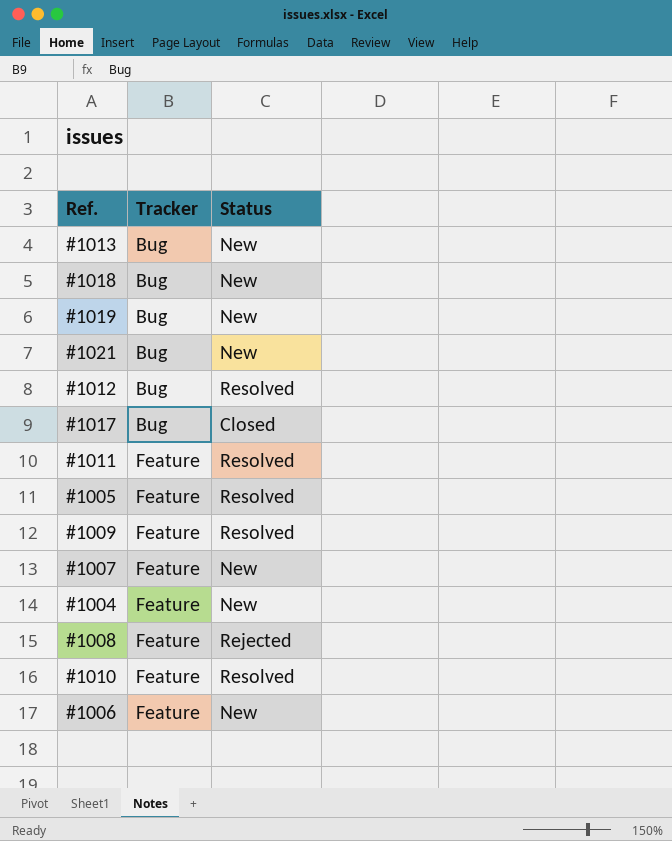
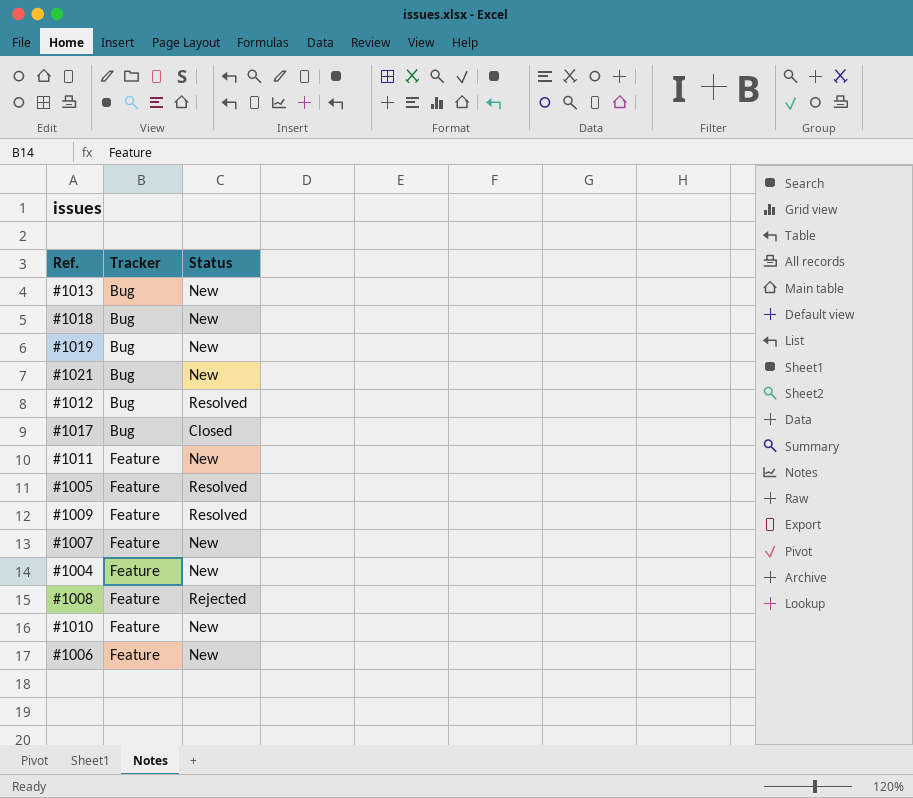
#1011 | Status: Resolved -> New
#1010 | Status: Resolved -> New

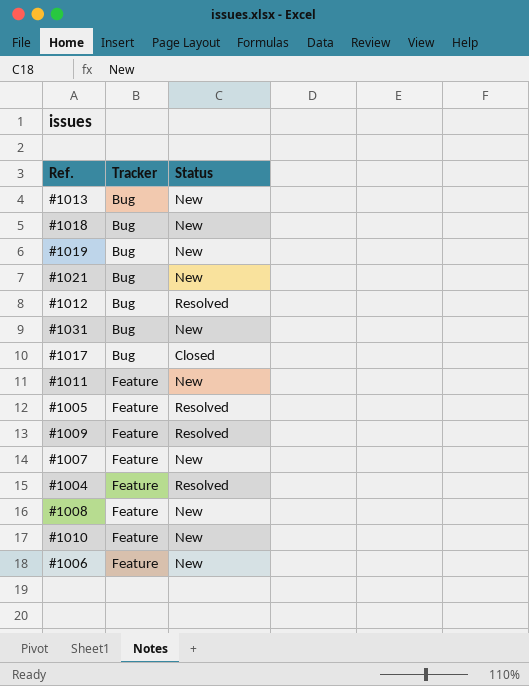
row #1031: none -> Bug | New
#1004 | Status: New -> Resolved
#1008 | Status: Rejected -> New

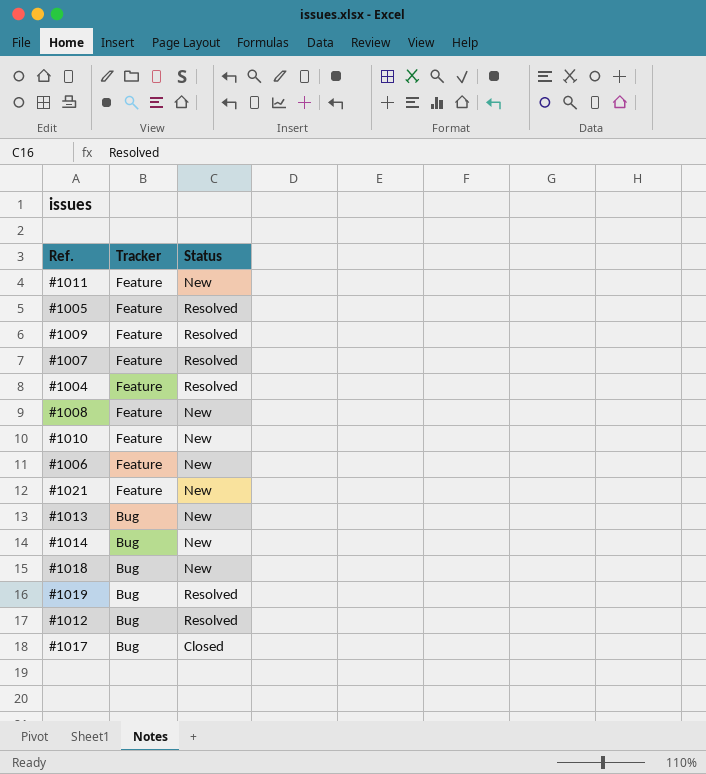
row order: Tracker ascending -> Tracker descending
row #1031: Bug | New -> none
#1007 | Status: New -> Resolved
#1021 | Tracker: Bug -> Feature
row #1014: none -> Bug | New
#1019 | Status: New -> Resolved

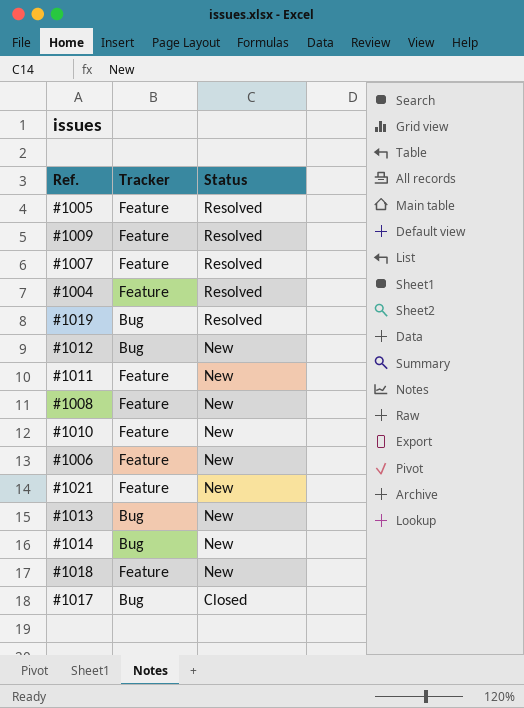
row order: Tracker descending -> Status descending
#1012 | Status: Resolved -> New
#1018 | Tracker: Bug -> Feature

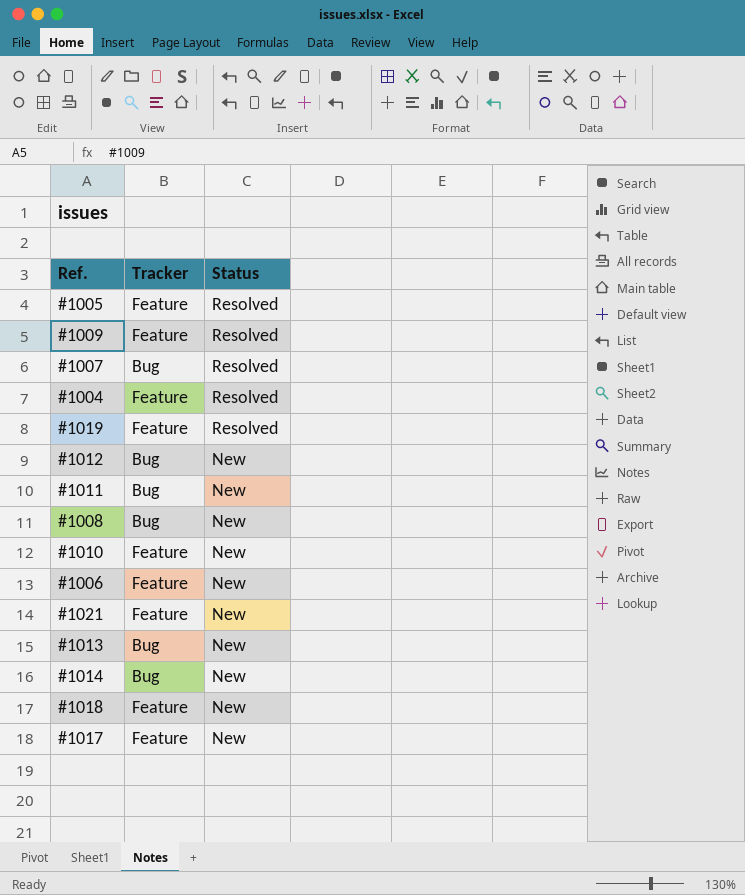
#1007 | Tracker: Feature -> Bug
#1019 | Tracker: Bug -> Feature
#1011 | Tracker: Feature -> Bug
#1008 | Tracker: Feature -> Bug
#1017 | Tracker: Bug -> Feature
#1017 | Status: Closed -> New

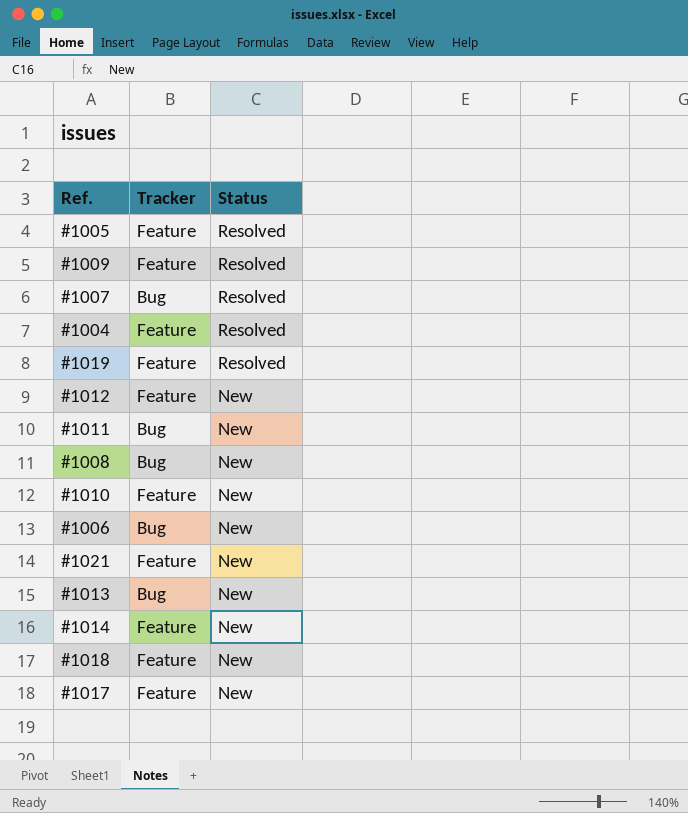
#1012 | Tracker: Bug -> Feature
#1006 | Tracker: Feature -> Bug
#1014 | Tracker: Bug -> Feature

